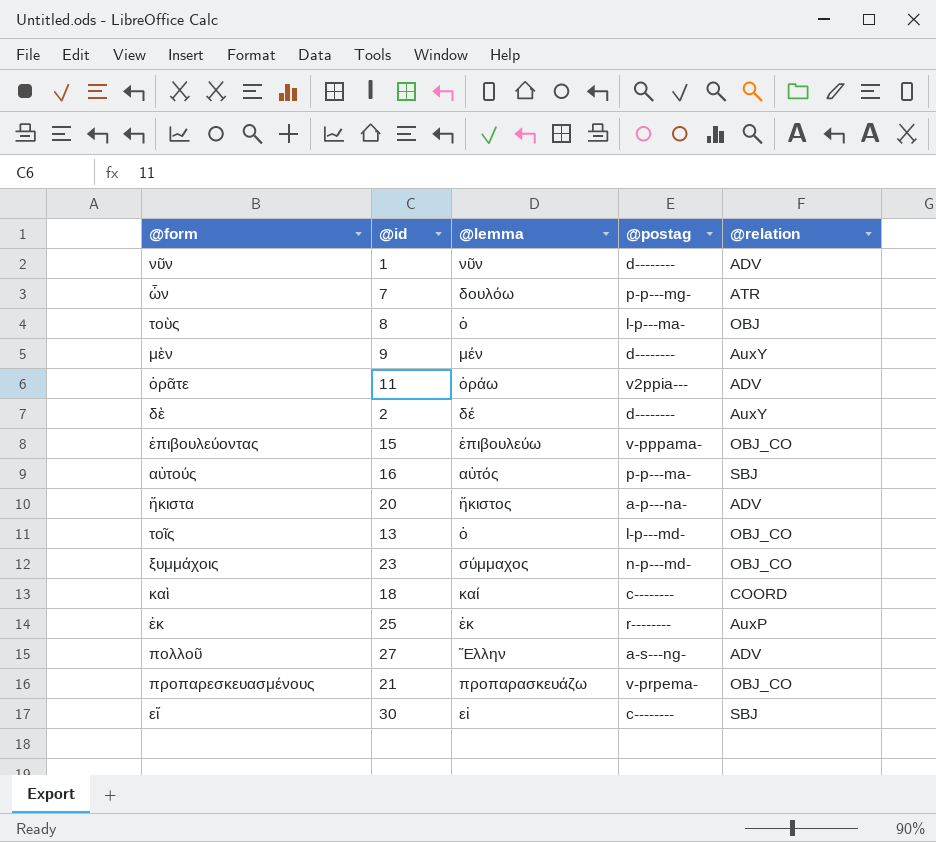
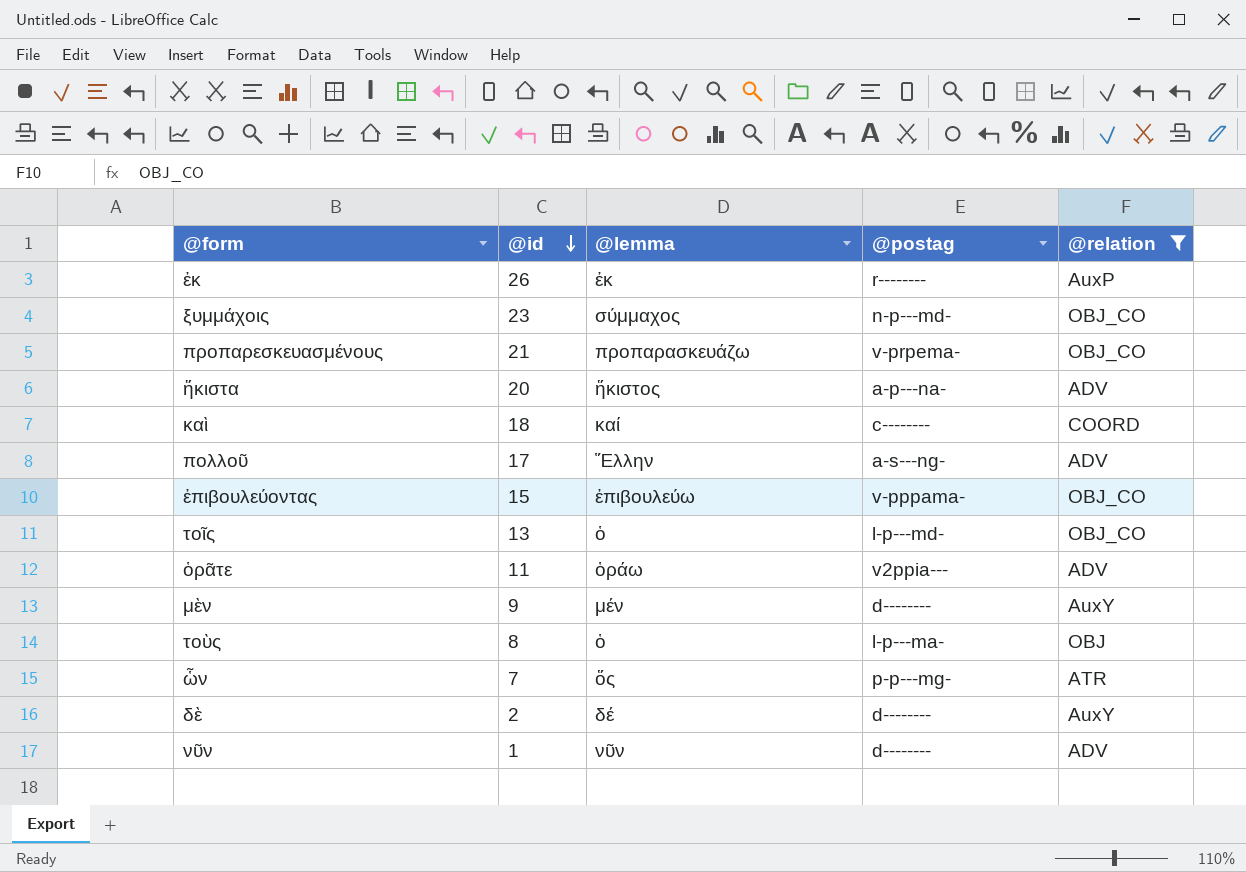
filter: none -> @relation != SBJ
row order: none -> @id descending
ἐκ | @id: 25 -> 26
πολλοῦ | @id: 27 -> 17
ὧν | @lemma: δουλόω -> ὅς

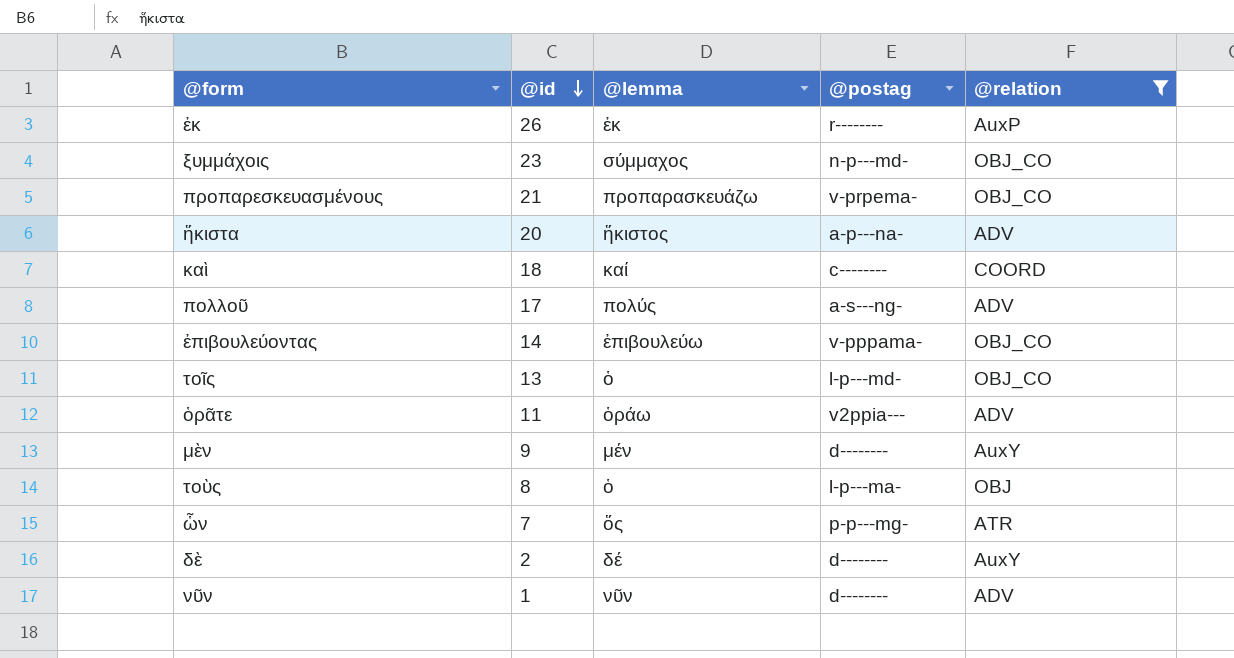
πολλοῦ | @lemma: Ἕλλην -> πολύς
ἐπιβουλεύοντας | @id: 15 -> 14

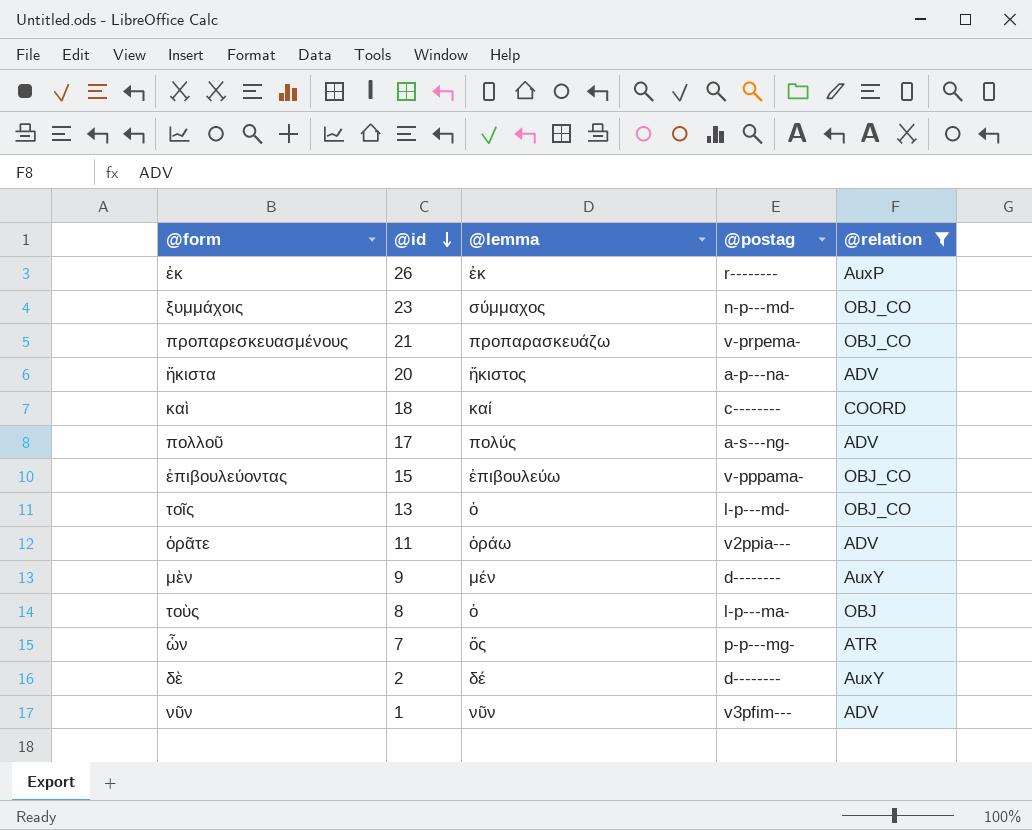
ἐπιβουλεύοντας | @id: 14 -> 15
νῦν | @postag: d-------- -> v3pfim---

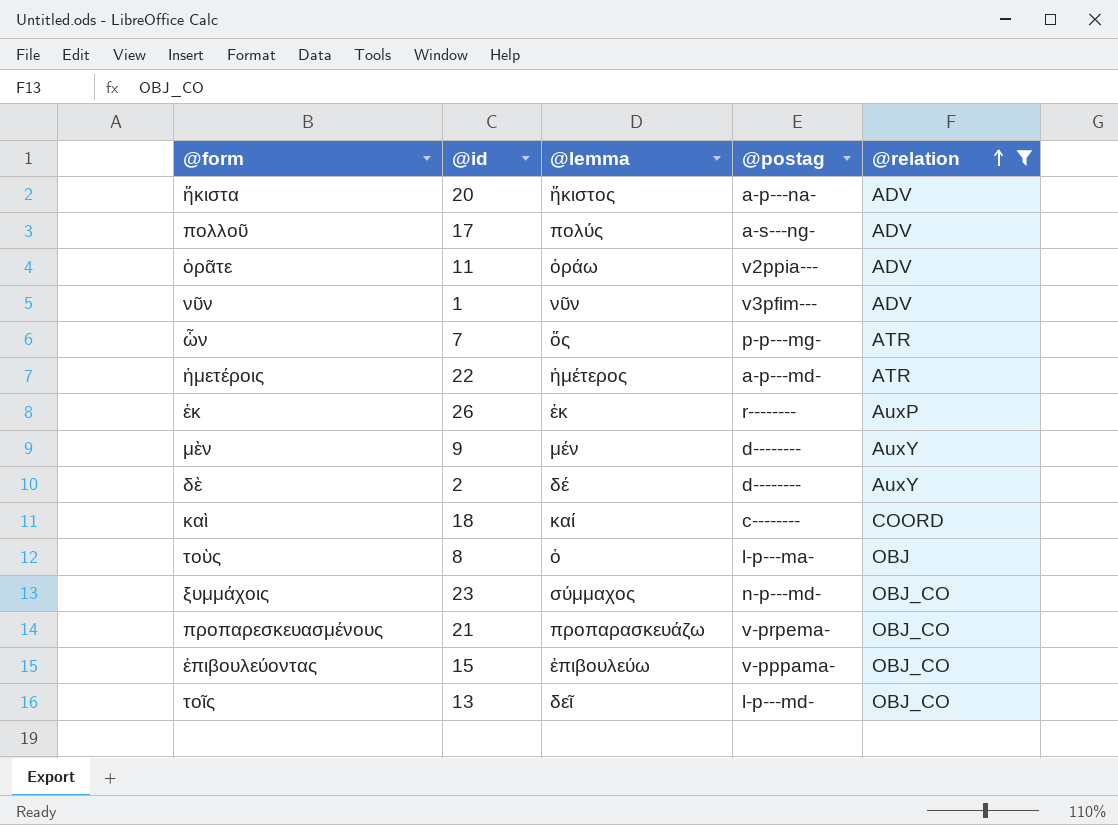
row order: @id descending -> @relation ascending
row ἡμετέροις: none -> 22 | ἡμέτερος | a-p---md- | ATR
τοῖς | @lemma: ὁ -> δεῖ

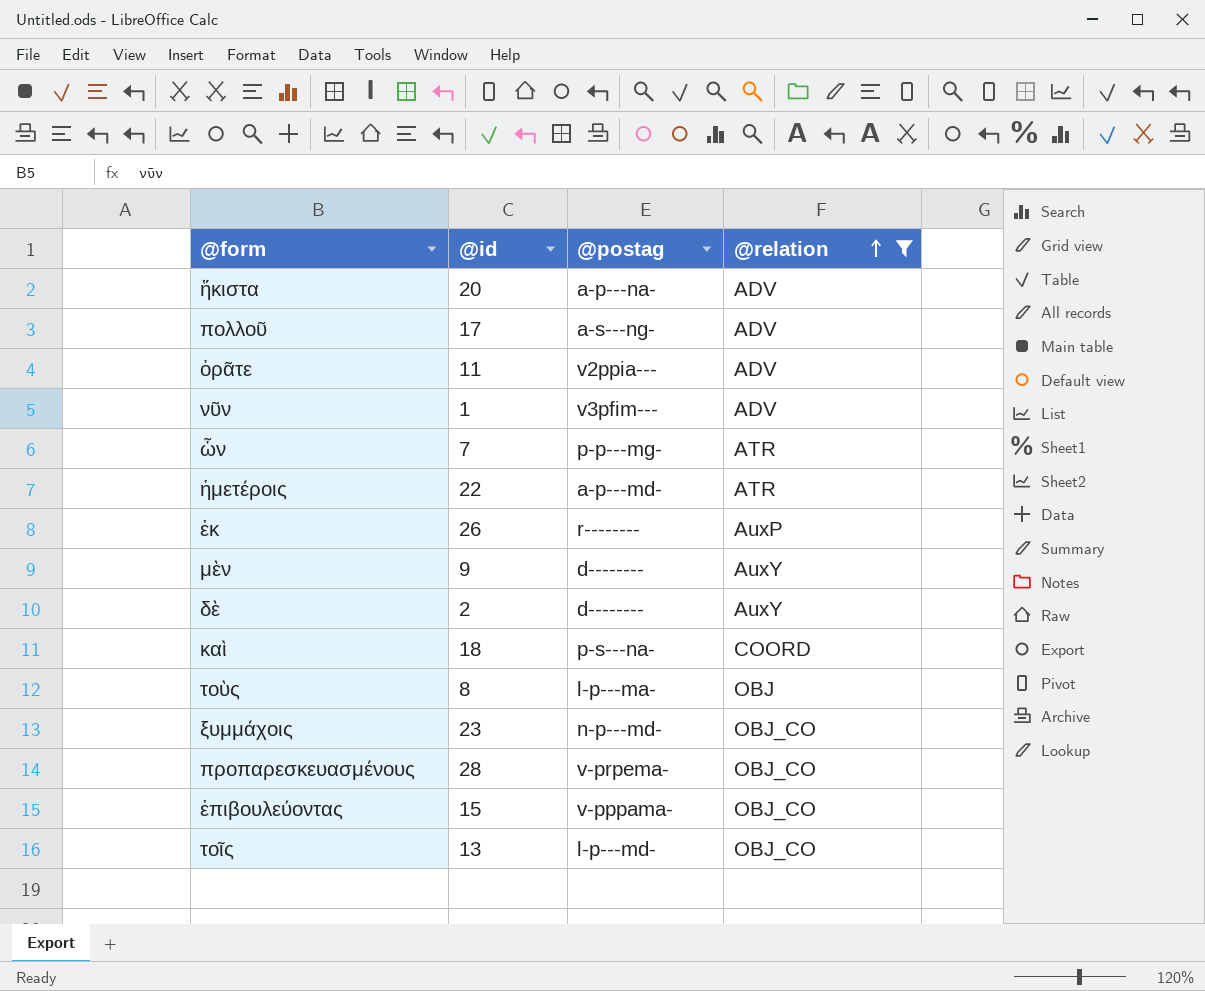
column @lemma | position: 3 -> none
καὶ | @postag: c-------- -> p-s---na-
προπαρεσκευασμένους | @id: 21 -> 28

